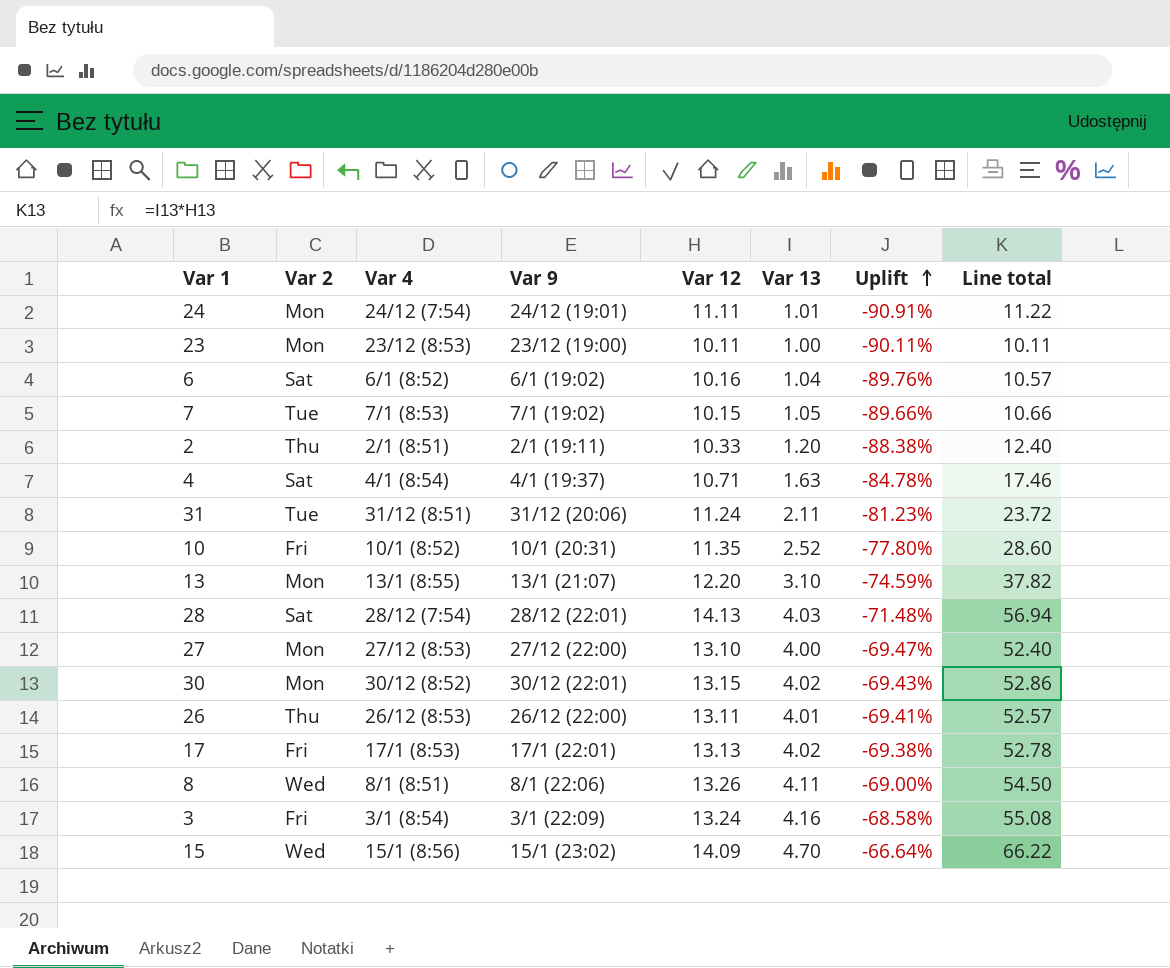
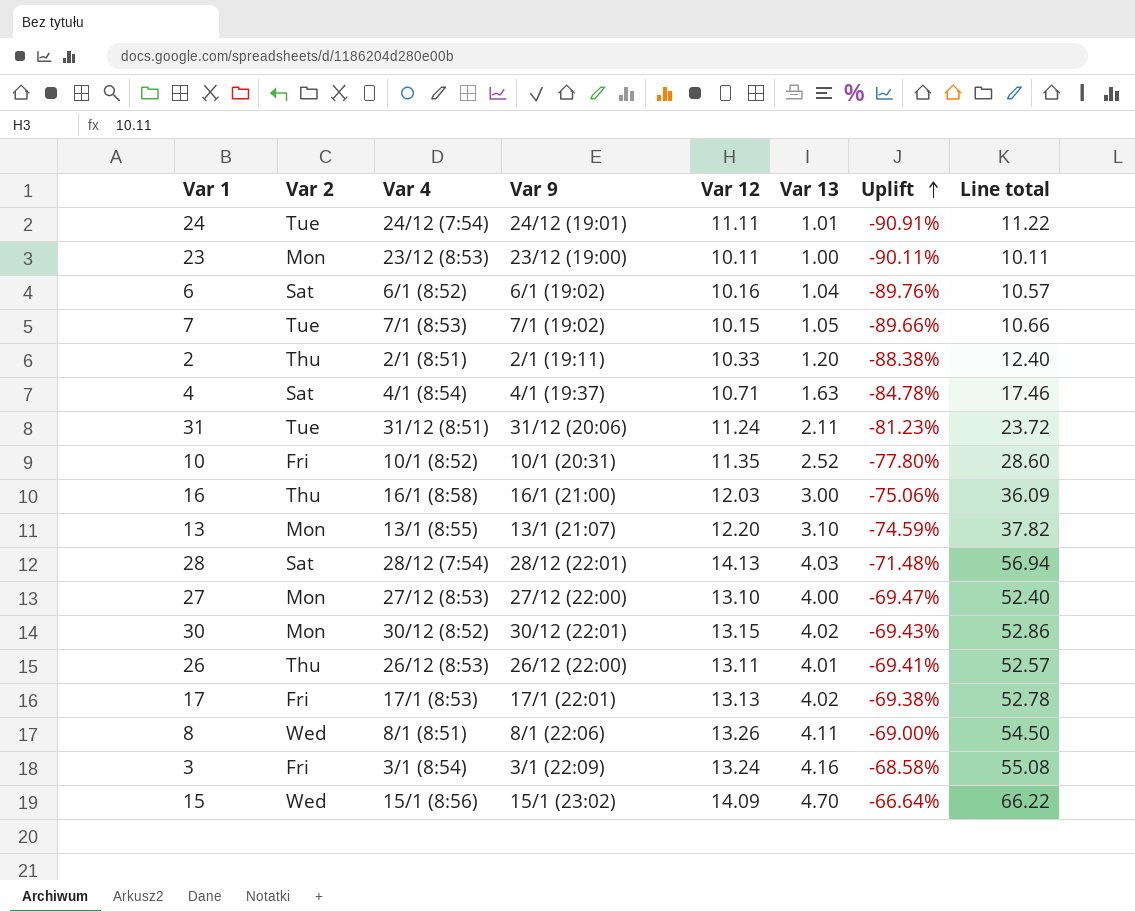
24 | Var 2: Mon -> Tue
row 16: none -> Thu | 16/1 (8:58) | 16/1 (21:00) | 12.03 | 3.00 | -75.06% | 36.09

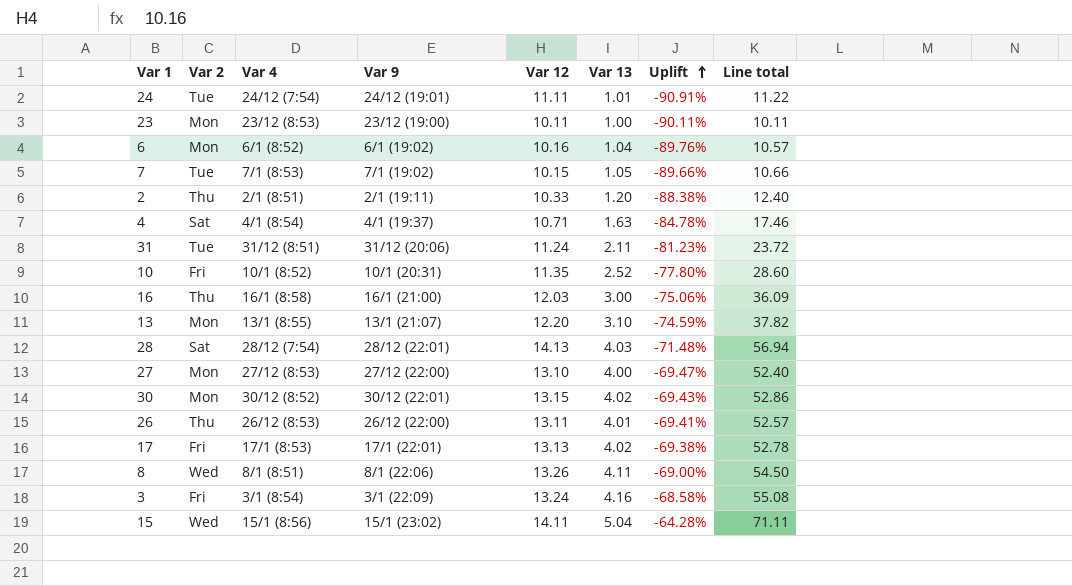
6 | Var 2: Sat -> Mon
15 | Var 12: 14.09 -> 14.11
15 | Var 13: 4.70 -> 5.04
15 | Uplift: -66.64% -> -64.28%
15 | Line total: 66.22 -> 71.11

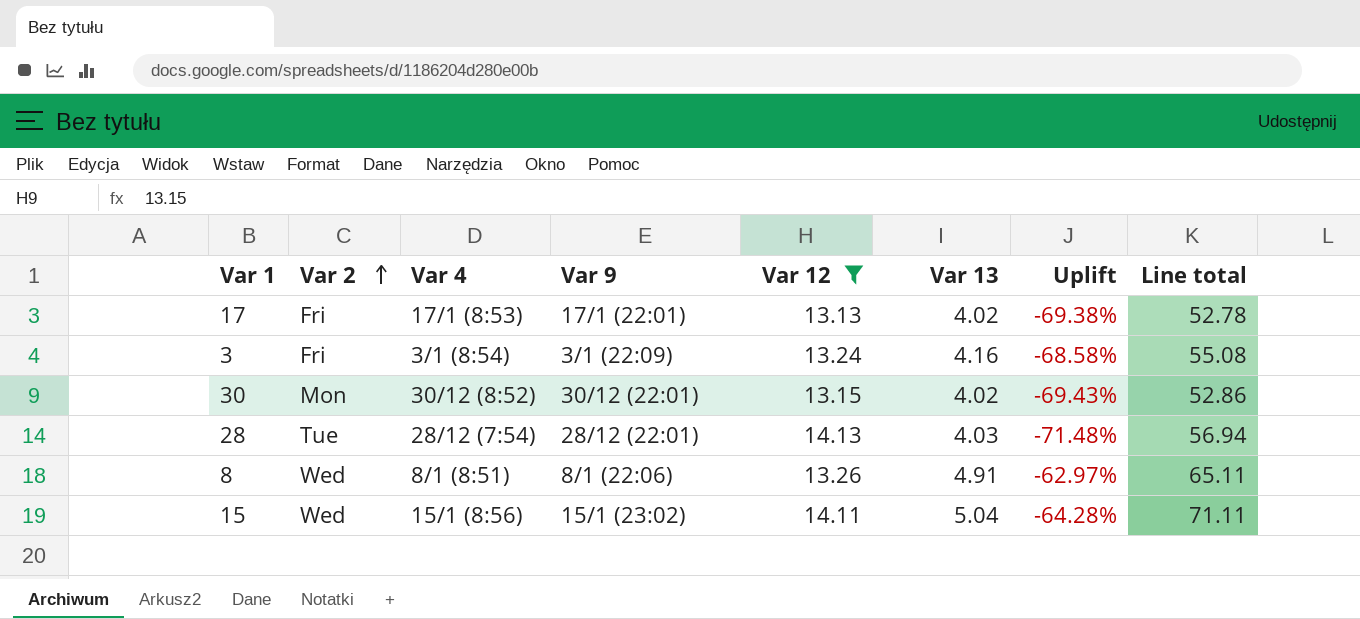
filter: none -> Var 12 >= 13.13
row order: Uplift ascending -> Var 2 ascending
28 | Var 2: Sat -> Tue
8 | Var 13: 4.11 -> 4.91
8 | Uplift: -69.00% -> -62.97%
8 | Line total: 54.50 -> 65.11

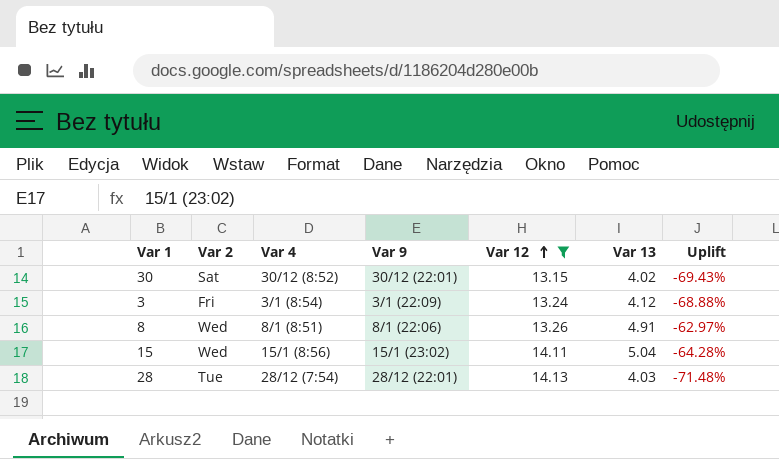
row order: Var 2 ascending -> Var 12 ascending
column Line total | formula: [Var 12] * [Var 13] -> none
row 17: Fri | 17/1 (8:53) | 17/1 (22:01) | 13.13 | 4.02 | -69.38% | 52.78 -> none
30 | Var 2: Mon -> Sat
3 | Var 13: 4.16 -> 4.12
3 | Uplift: -68.58% -> -68.88%

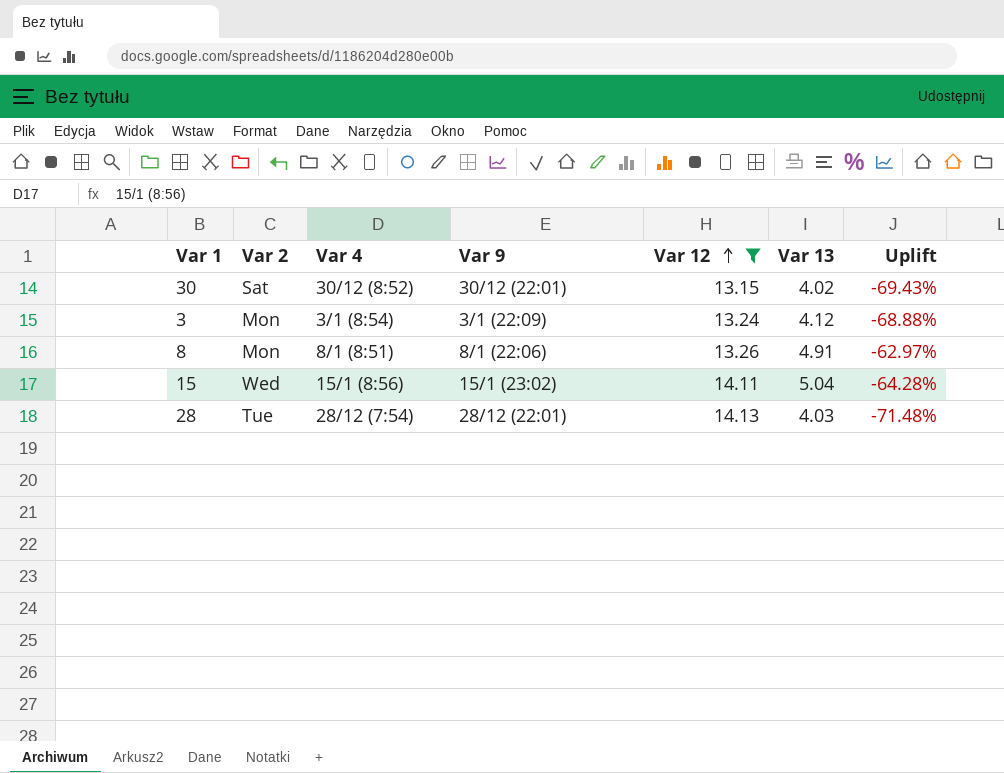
3 | Var 2: Fri -> Mon
8 | Var 2: Wed -> Mon

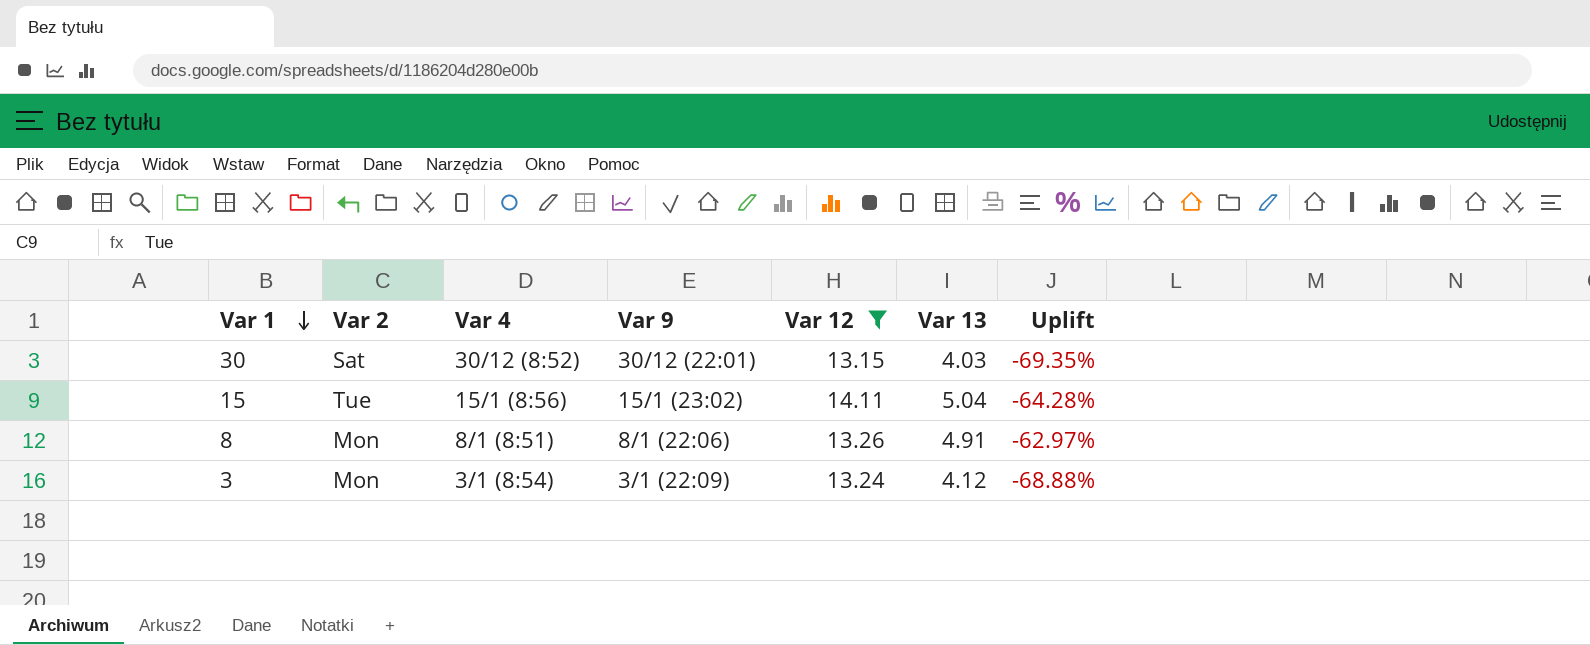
row order: Var 12 ascending -> Var 1 descending
row 28: Tue | 28/12 (7:54) | 28/12 (22:01) | 14.13 | 4.03 | -71.48% -> none
30 | Var 13: 4.02 -> 4.03
30 | Uplift: -69.43% -> -69.35%
15 | Var 2: Wed -> Tue

